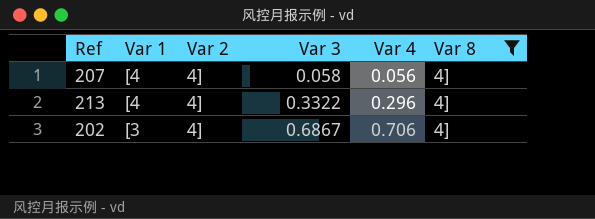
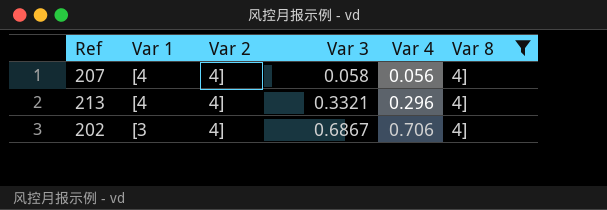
213 | Var 3: 0.3322 -> 0.3321

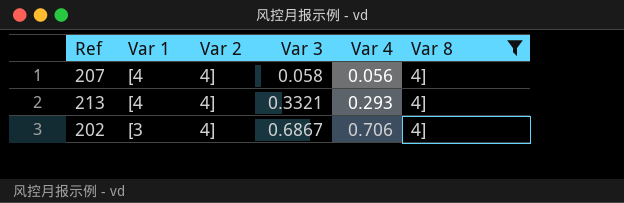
213 | Var 4: 0.296 -> 0.293

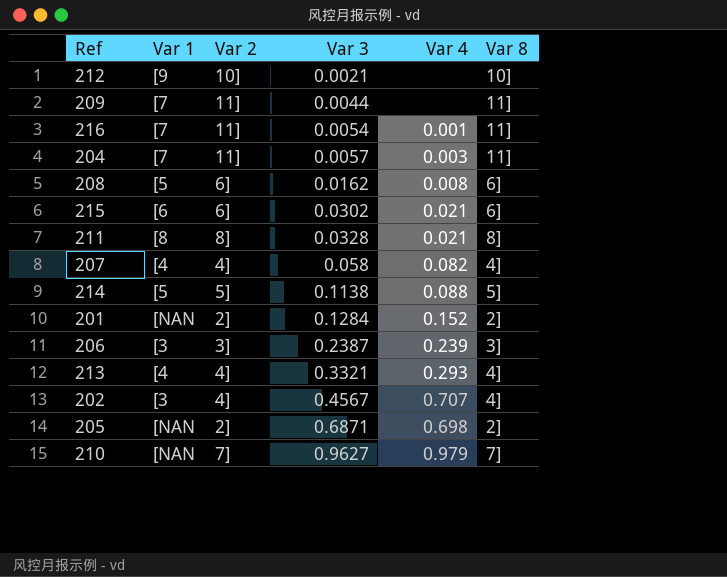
filter: Var 8 = 4] -> none
207 | Var 4: 0.056 -> 0.082
202 | Var 3: 0.6867 -> 0.4567
202 | Var 4: 0.706 -> 0.707

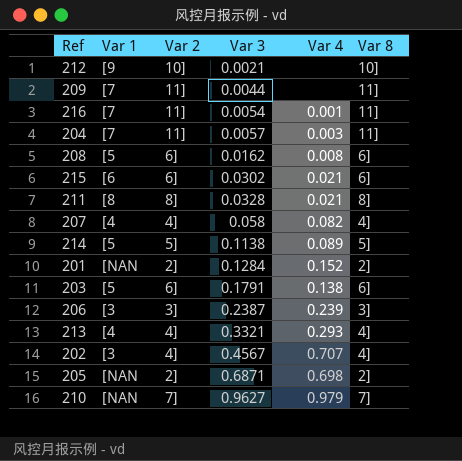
214 | Var 4: 0.088 -> 0.089
row 203: none -> [5 | 6] | 0.1791 | 0.138 | 6]

